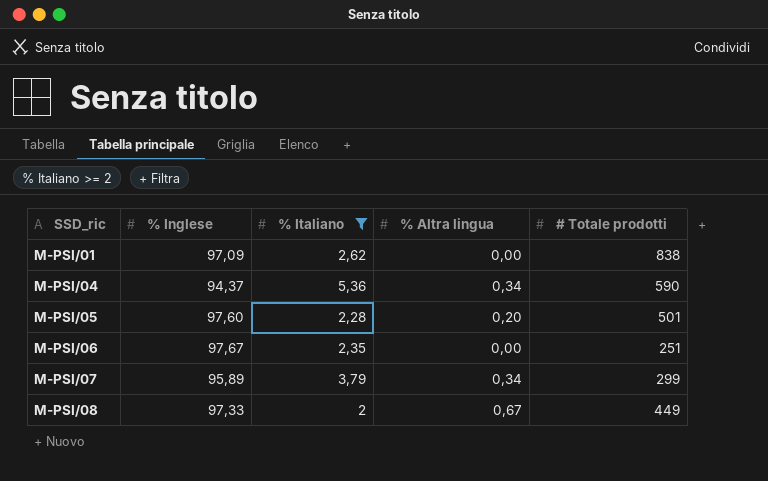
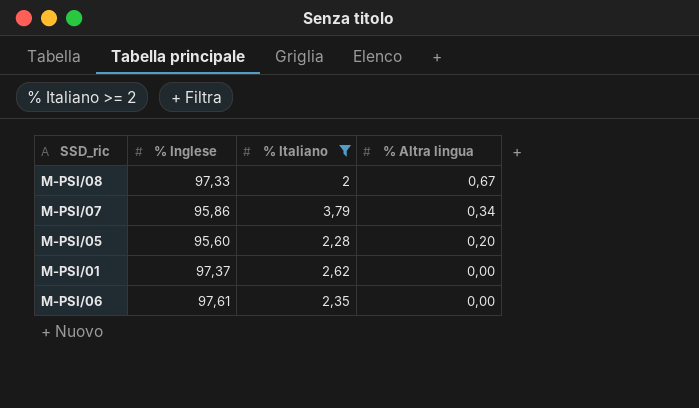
row order: SSD_ric ascending -> % Altra lingua descending
column # Totale prodotti | position: 5 -> none
row M-PSI/04: 94,37 | 5,36 | 0,34 | 590 -> none
M-PSI/07 | % Inglese: 95,89 -> 95,86
M-PSI/05 | % Inglese: 97,60 -> 95,60
M-PSI/01 | % Inglese: 97,09 -> 97,37
M-PSI/06 | % Inglese: 97,67 -> 97,61

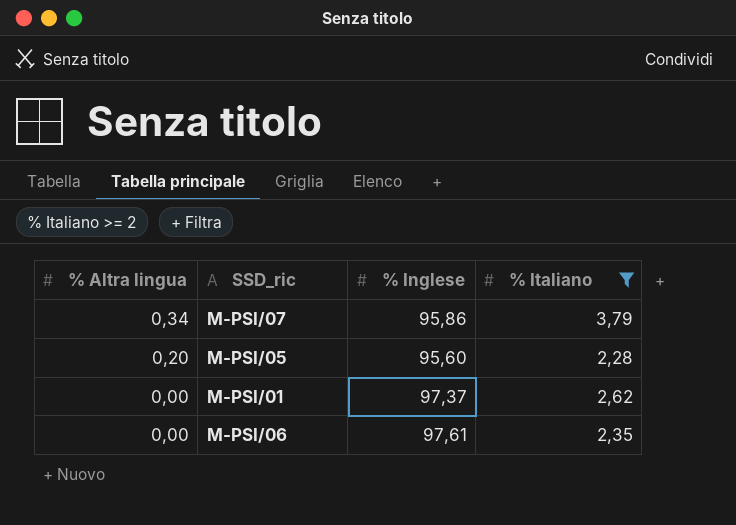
column % Altra lingua | position: 4 -> 1
row M-PSI/08: 97,33 | 2 | 0,67 -> none

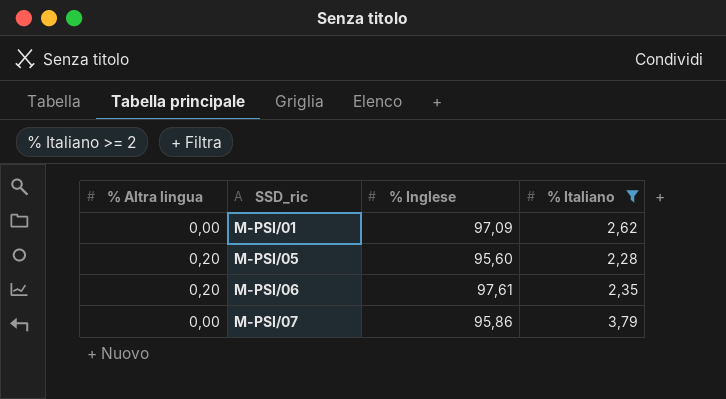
row order: % Altra lingua descending -> SSD_ric ascending
M-PSI/01 | % Inglese: 97,37 -> 97,09
M-PSI/06 | % Altra lingua: 0,00 -> 0,20
M-PSI/07 | % Altra lingua: 0,34 -> 0,00

